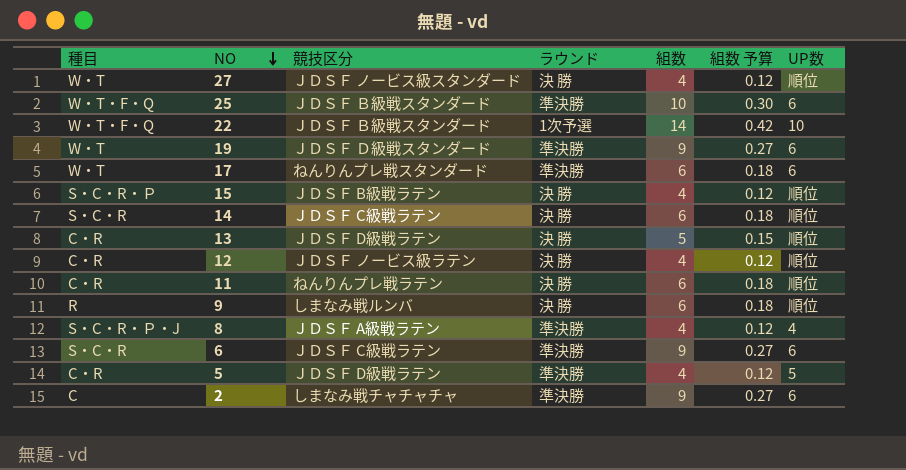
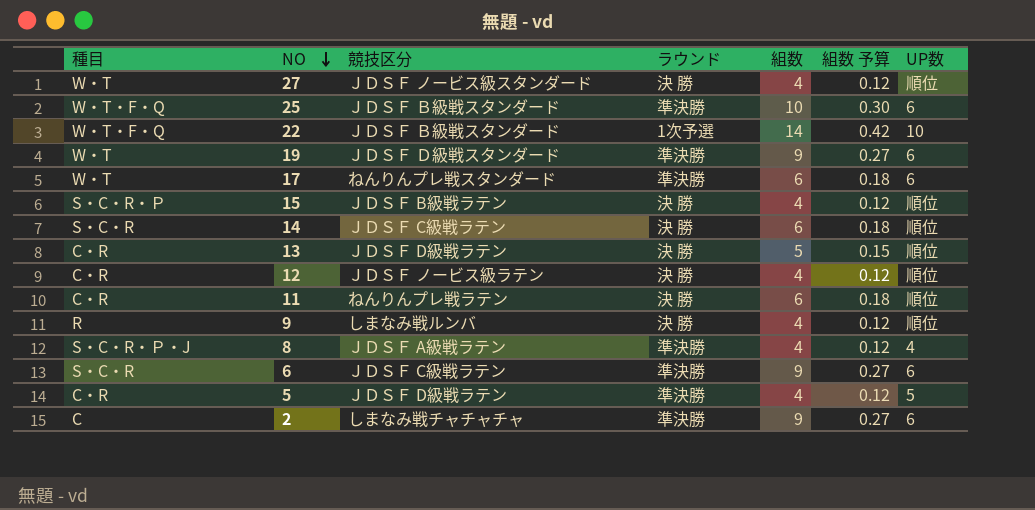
9 | 組数: 6 -> 4
9 | 組数 予算: 0.18 -> 0.12

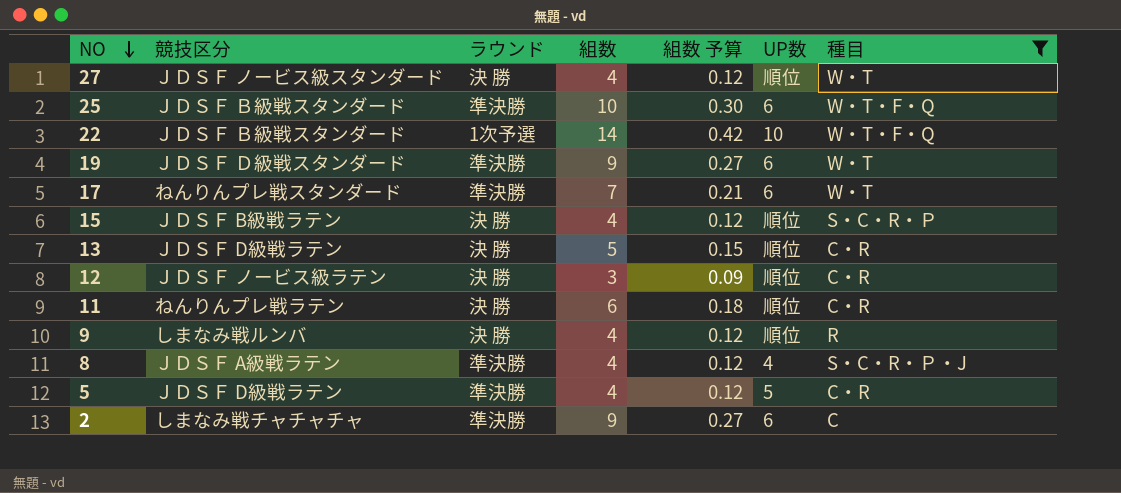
filter: none -> 種目 != S・C・R
column 種目 | position: 1 -> 7
17 | 組数: 6 -> 7
17 | 組数 予算: 0.18 -> 0.21
12 | 組数: 4 -> 3
12 | 組数 予算: 0.12 -> 0.09

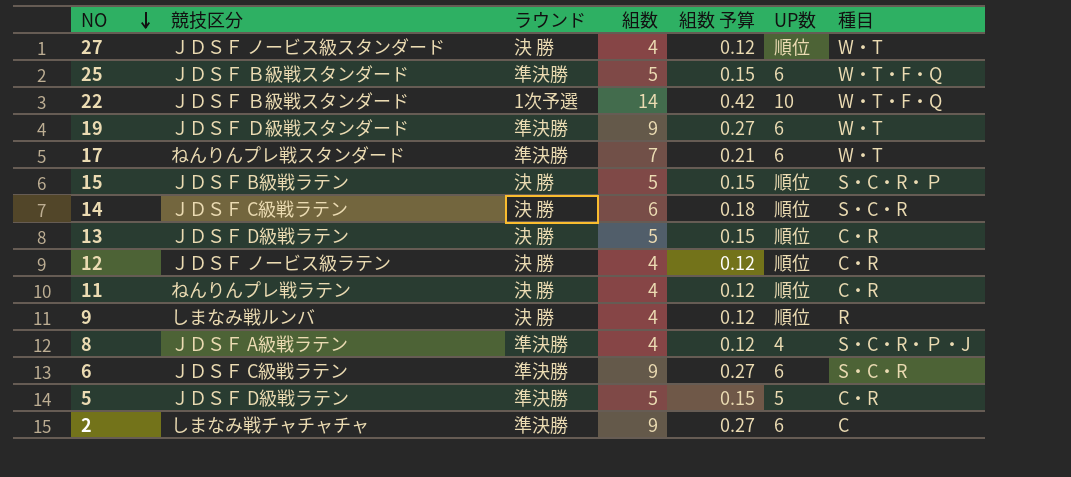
filter: 種目 != S・C・R -> none
25 | 組数: 10 -> 5
25 | 組数 予算: 0.30 -> 0.15
15 | 組数: 4 -> 5
15 | 組数 予算: 0.12 -> 0.15
12 | 組数: 3 -> 4
12 | 組数 予算: 0.09 -> 0.12
11 | 組数: 6 -> 4
11 | 組数 予算: 0.18 -> 0.12
5 | 組数: 4 -> 5
5 | 組数 予算: 0.12 -> 0.15

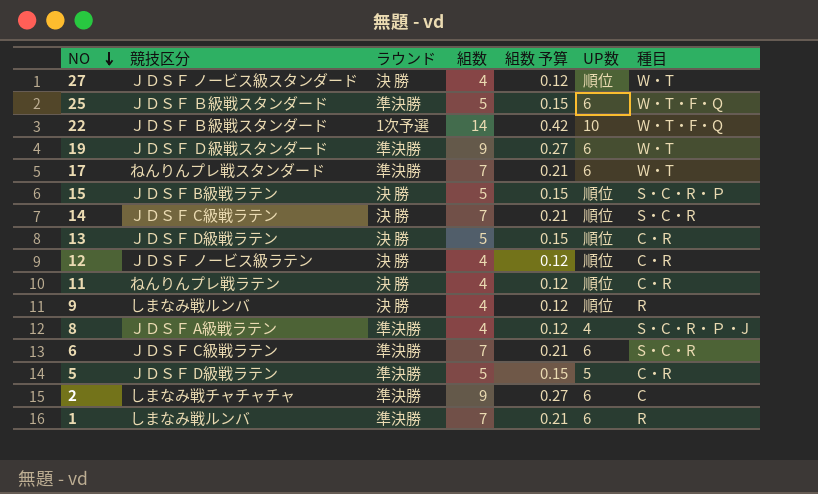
14 | 組数: 6 -> 7
14 | 組数 予算: 0.18 -> 0.21
6 | 組数: 9 -> 7
6 | 組数 予算: 0.27 -> 0.21
row 1: none -> しまなみ戦ルンバ | 準決勝 | 7 | 0.21 | 6 | R

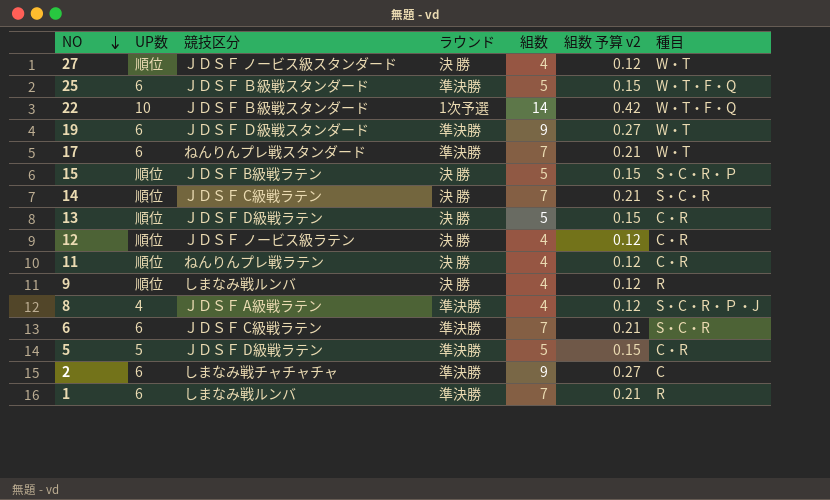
column UP数 | position: 6 -> 2
column name: 組数 予算 -> 組数 予算 v2

